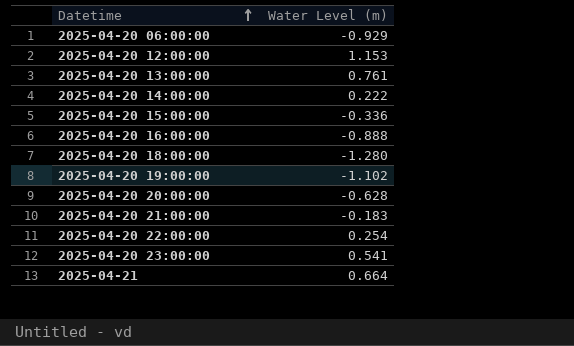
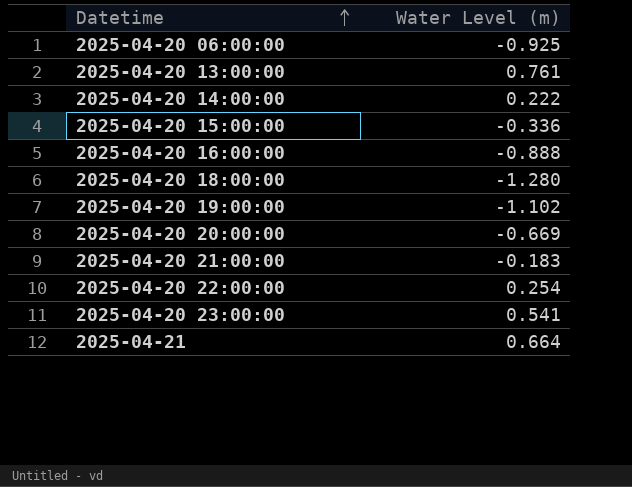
row 2025-04-20 12:00:00: 1.153 -> none
2025-04-20 06:00:00 | Water Level (m): -0.929 -> -0.925
2025-04-20 20:00:00 | Water Level (m): -0.628 -> -0.669

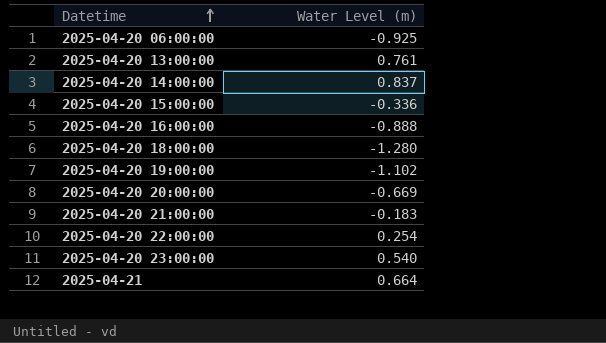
2025-04-20 14:00:00 | Water Level (m): 0.222 -> 0.837
2025-04-20 23:00:00 | Water Level (m): 0.541 -> 0.540

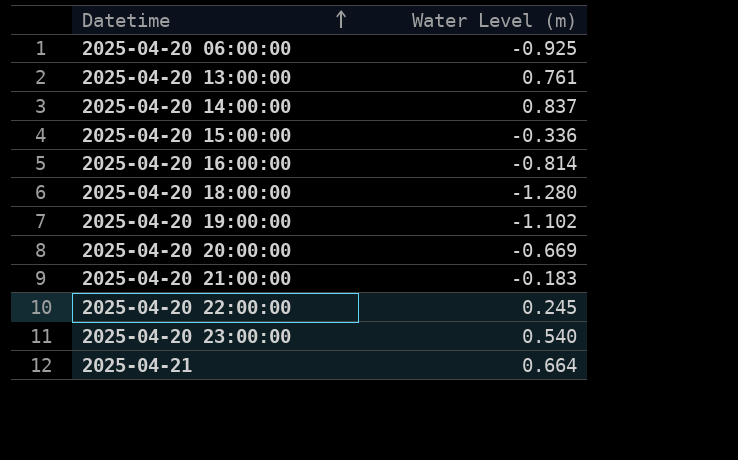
2025-04-20 16:00:00 | Water Level (m): -0.888 -> -0.814
2025-04-20 22:00:00 | Water Level (m): 0.254 -> 0.245

